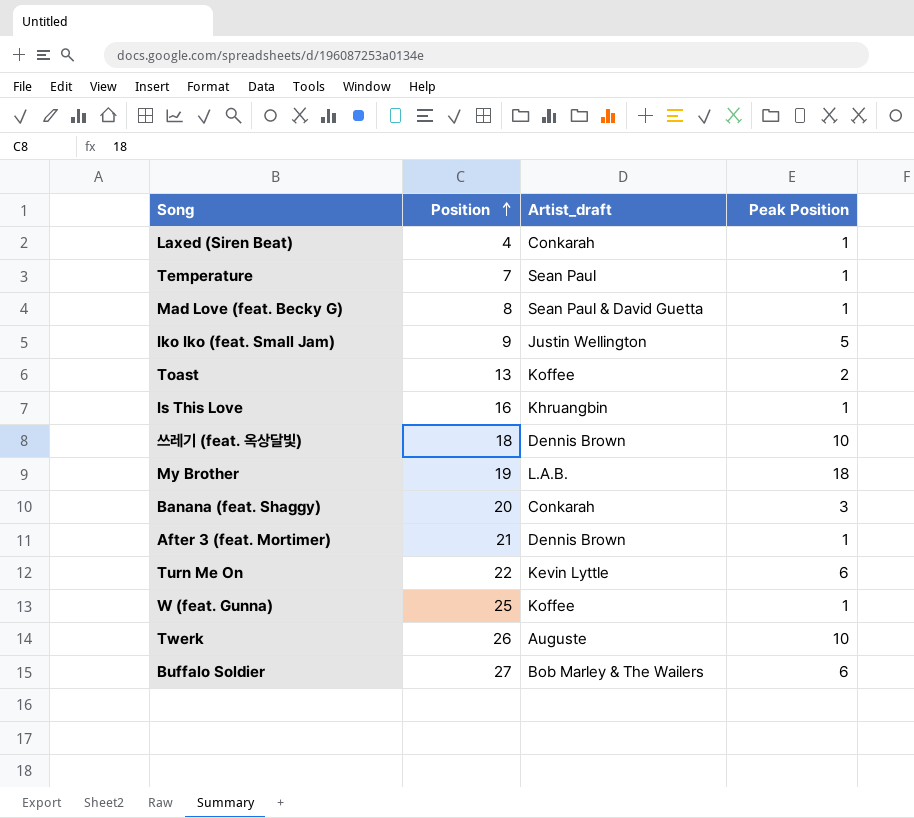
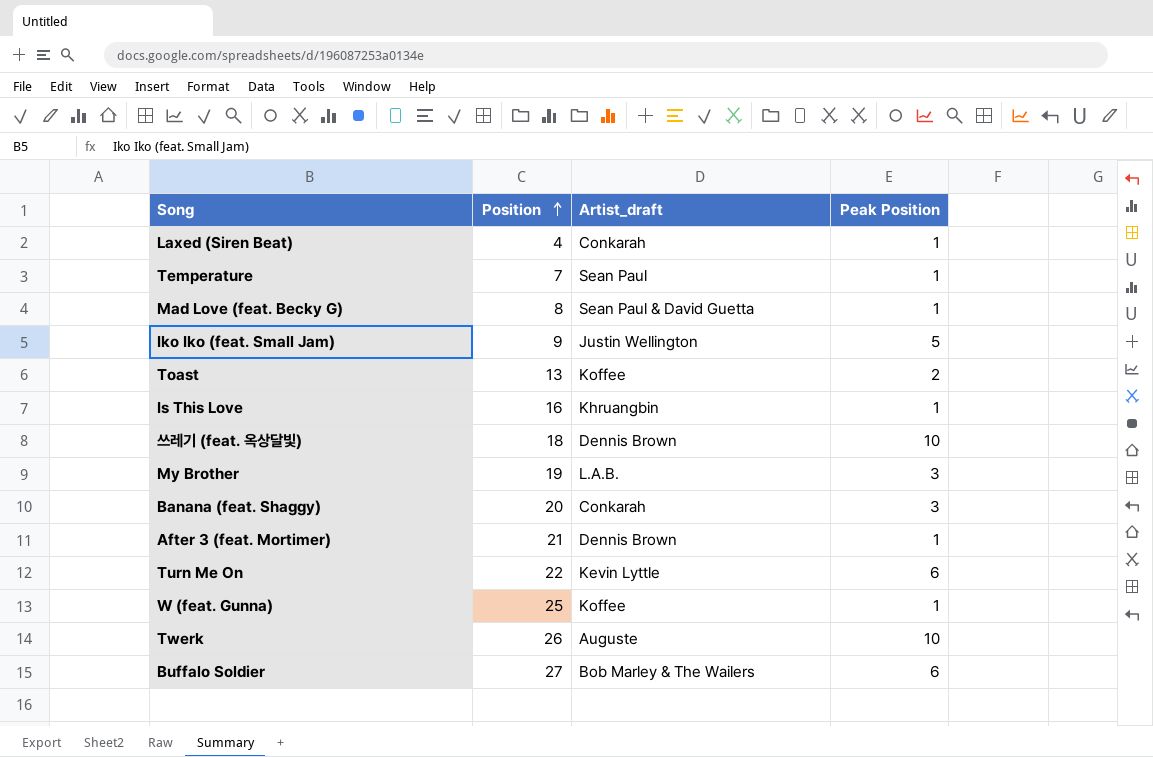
My Brother | Peak Position: 18 -> 3

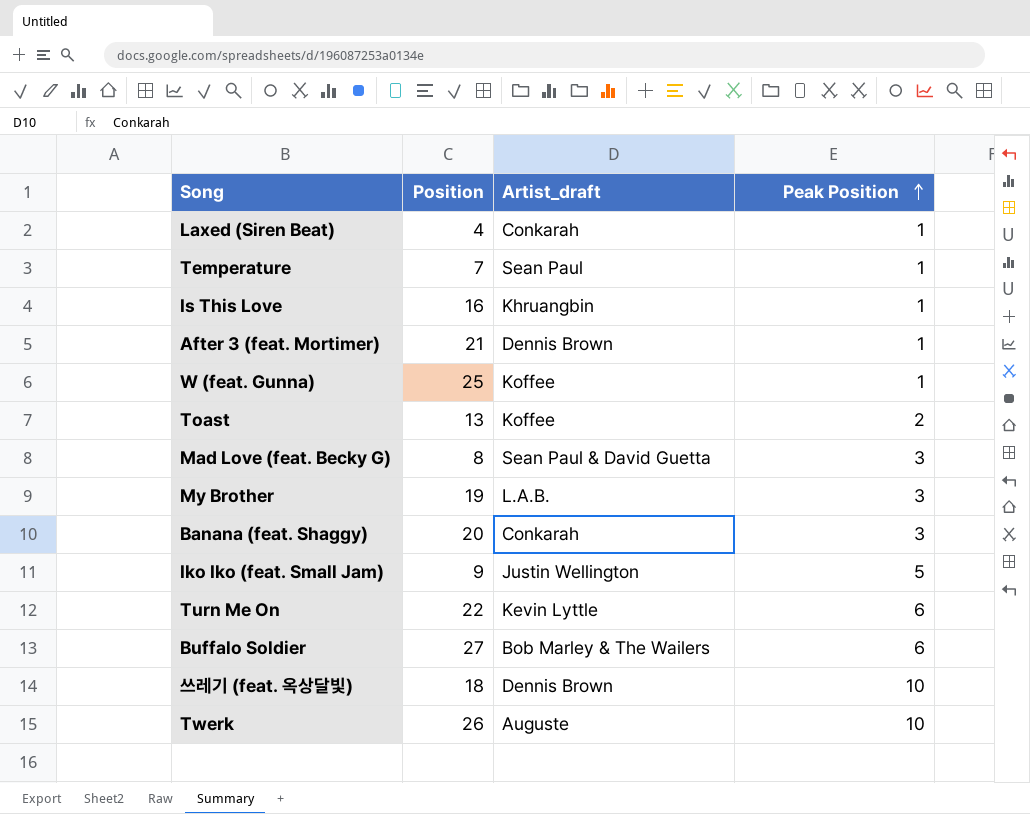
row order: Position ascending -> Peak Position ascending
Mad Love (feat. Becky G) | Peak Position: 1 -> 3

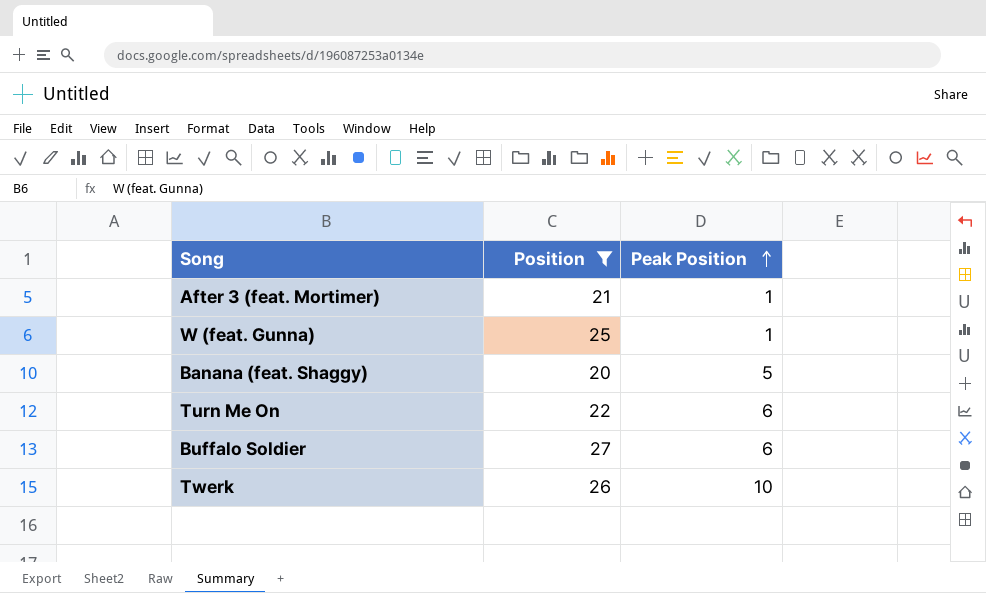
filter: none -> Position >= 20
column Artist_draft | position: 3 -> none
Banana (feat. Shaggy) | Peak Position: 3 -> 5

